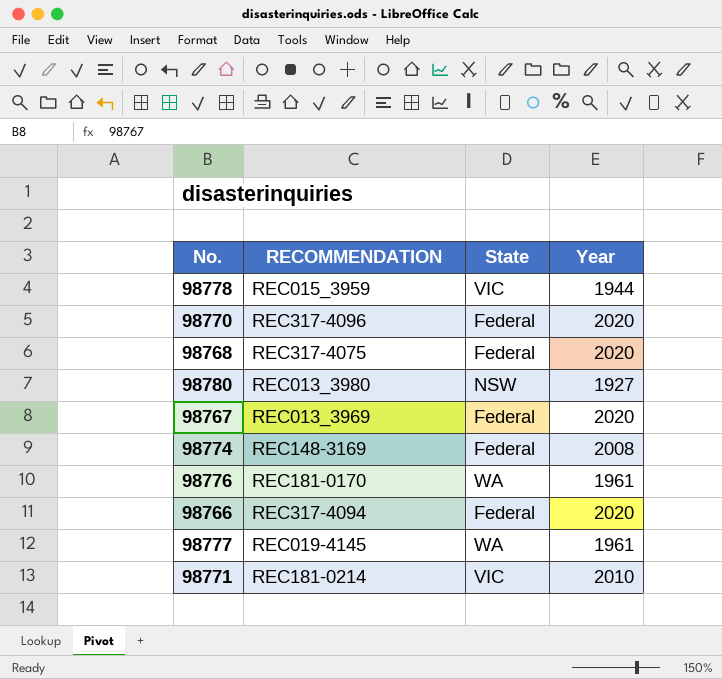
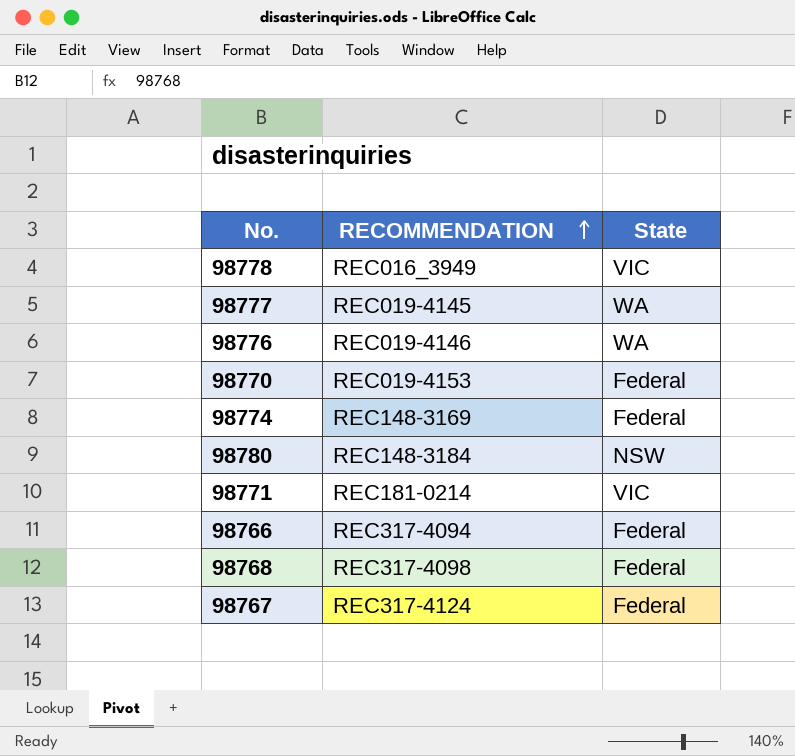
row order: none -> RECOMMENDATION ascending
column Year | position: 4 -> none
98778 | RECOMMENDATION: REC015_3959 -> REC016_3949
98776 | RECOMMENDATION: REC181-0170 -> REC019-4146
98770 | RECOMMENDATION: REC317-4096 -> REC019-4153
98780 | RECOMMENDATION: REC013_3980 -> REC148-3184
98768 | RECOMMENDATION: REC317-4075 -> REC317-4098
98767 | RECOMMENDATION: REC013_3969 -> REC317-4124

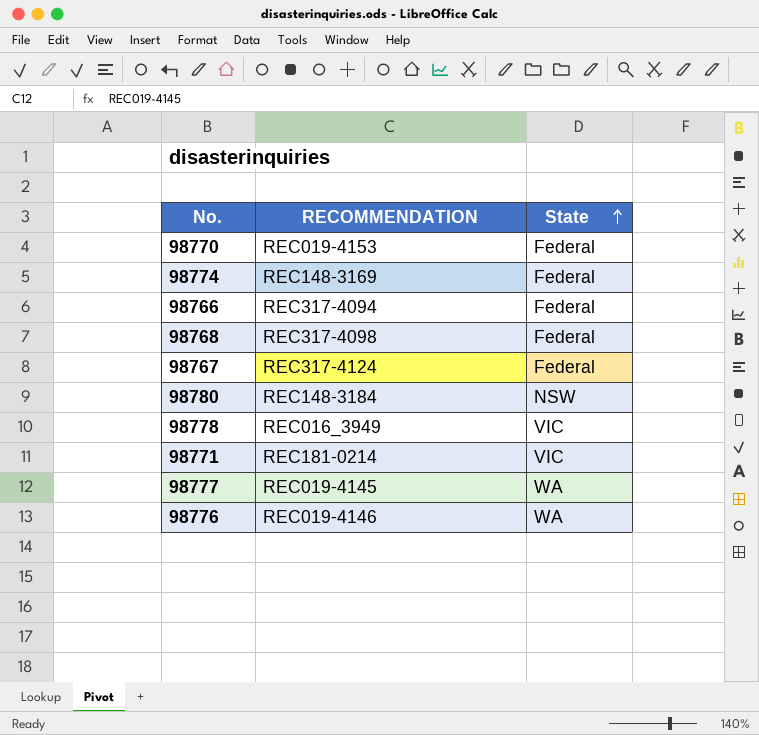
row order: RECOMMENDATION ascending -> State ascending

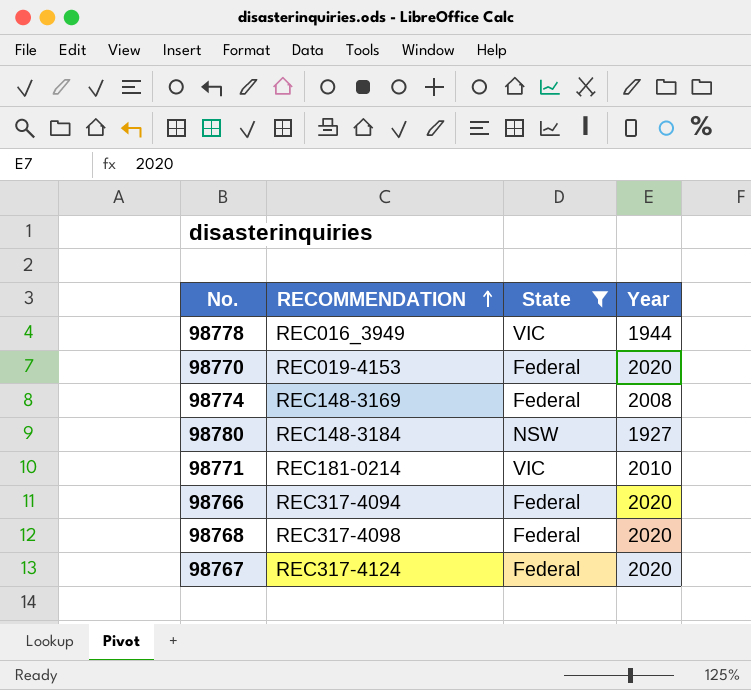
filter: none -> State != WA
row order: State ascending -> RECOMMENDATION ascending
column Year | position: none -> 4

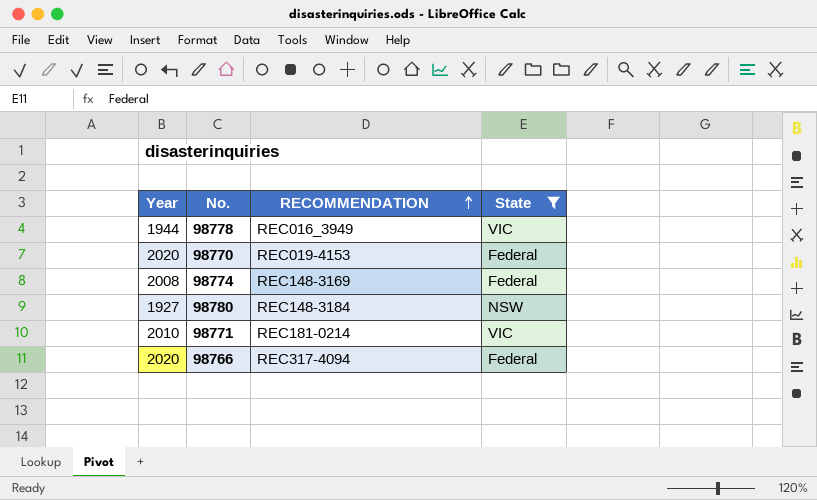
column Year | position: 4 -> 1
row 98768: REC317-4098 | Federal | 2020 -> none
row 98767: REC317-4124 | Federal | 2020 -> none

